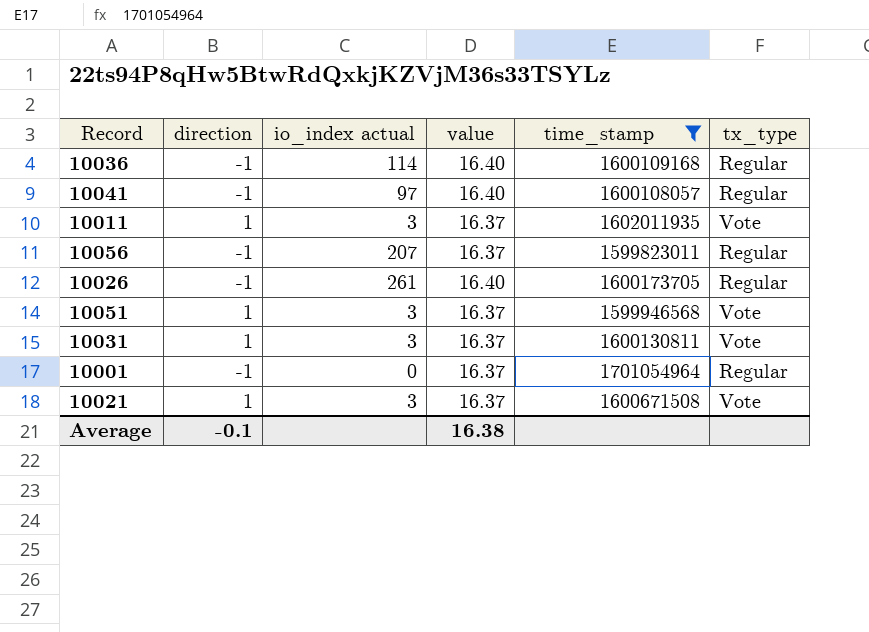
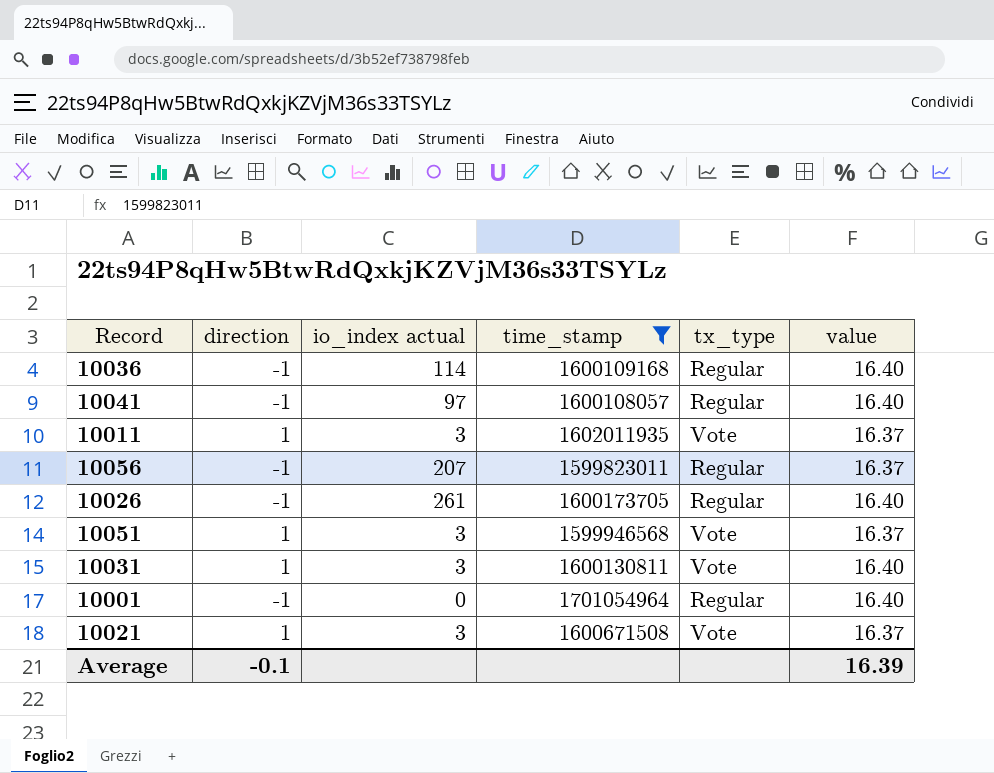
column value | position: 4 -> 6
10031 | value: 16.37 -> 16.40
10001 | value: 16.37 -> 16.40
Average | value: 16.38 -> 16.39

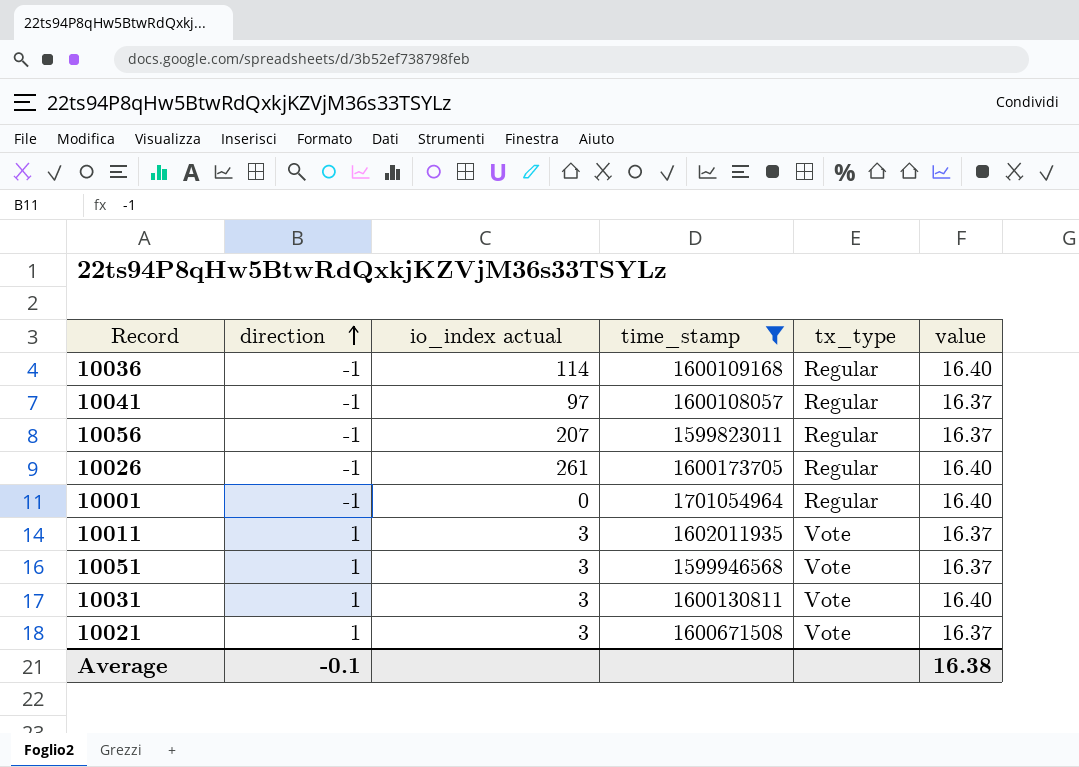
row order: none -> direction ascending
10041 | value: 16.40 -> 16.37
Average | value: 16.39 -> 16.38

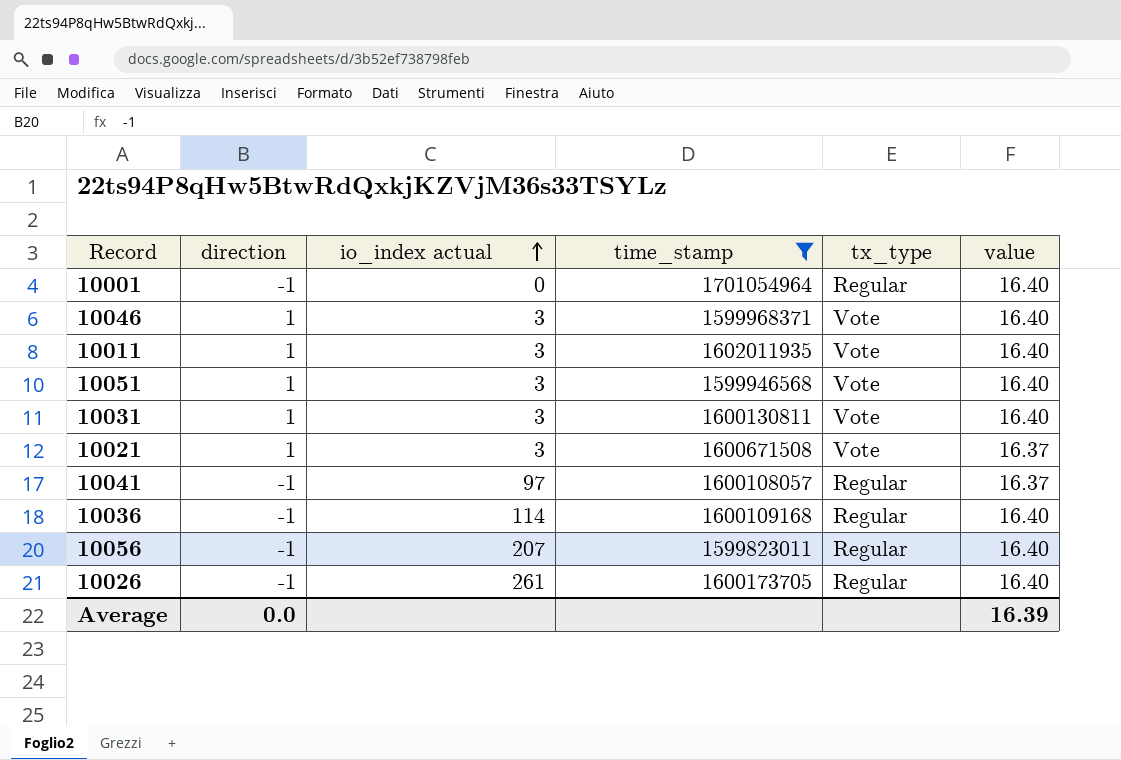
row order: direction ascending -> io_index actual ascending
row 10046: none -> 1 | 3 | 1599968371 | Vote | 16.40
10011 | value: 16.37 -> 16.40
10051 | value: 16.37 -> 16.40
10056 | value: 16.37 -> 16.40
Average | direction: -0.1 -> 0.0
Average | value: 16.38 -> 16.39

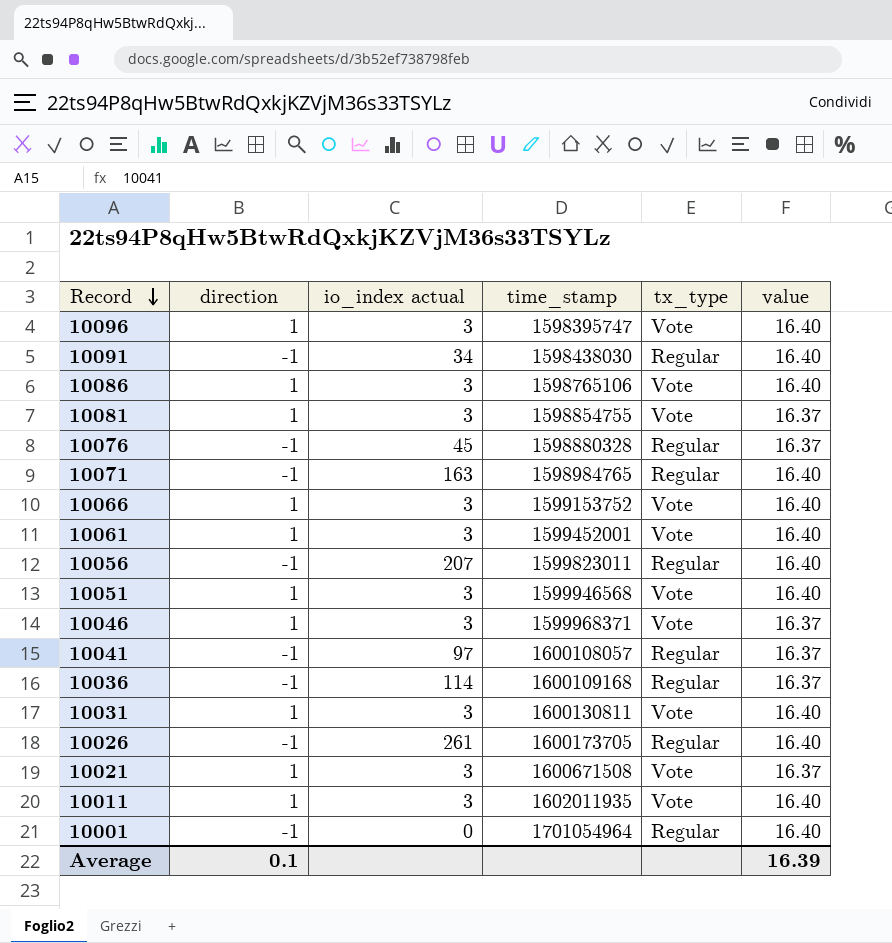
filter: time_stamp >= 1599823011 -> none
row order: io_index actual ascending -> Record descending
10046 | value: 16.40 -> 16.37
10036 | value: 16.40 -> 16.37
Average | direction: 0.0 -> 0.1

